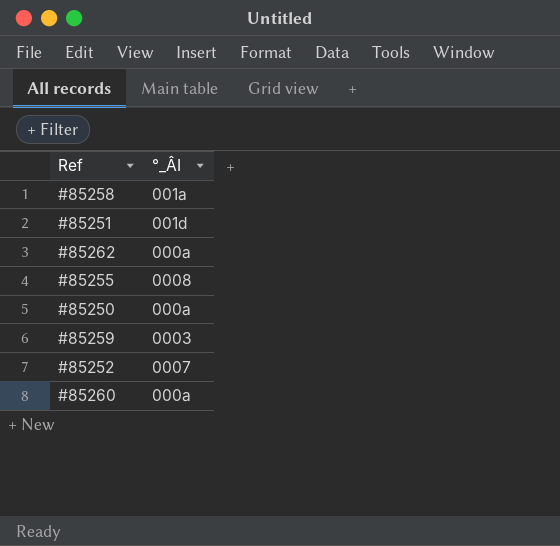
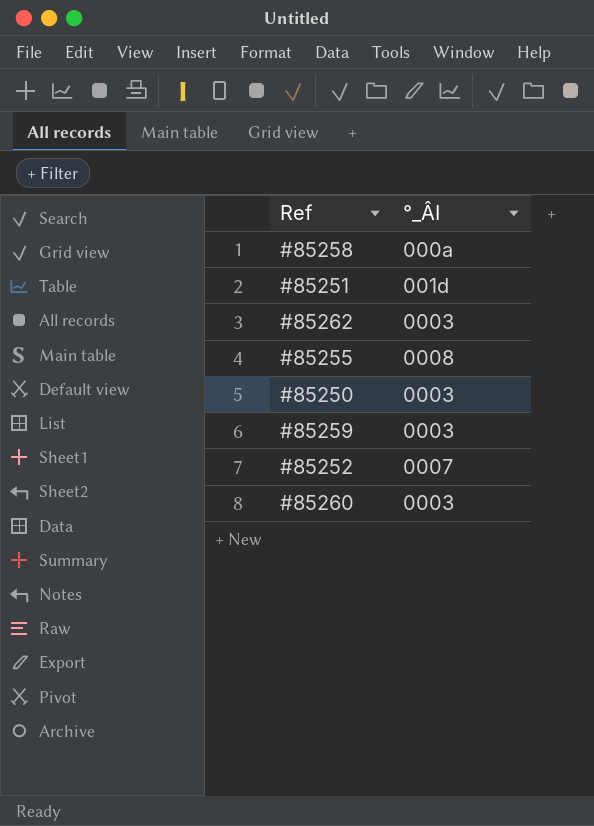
#85258 | °_ÂI: 001a -> 000a
#85262 | °_ÂI: 000a -> 0003
#85250 | °_ÂI: 000a -> 0003
#85260 | °_ÂI: 000a -> 0003

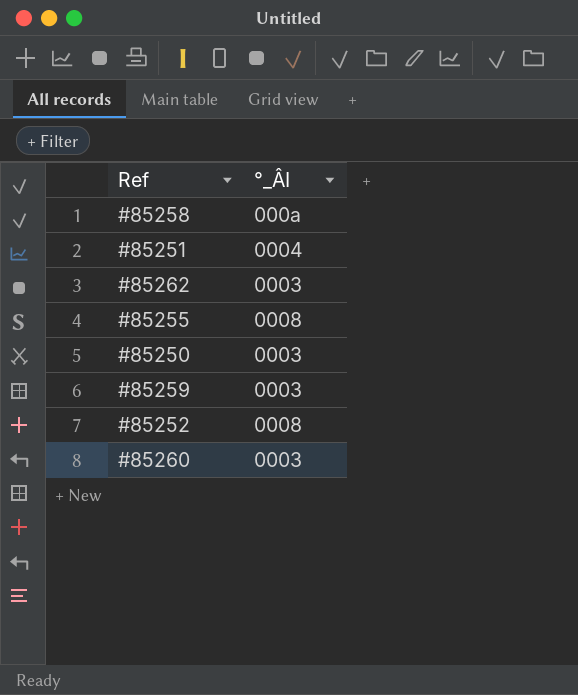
#85251 | °_ÂI: 001d -> 0004
#85252 | °_ÂI: 0007 -> 0008

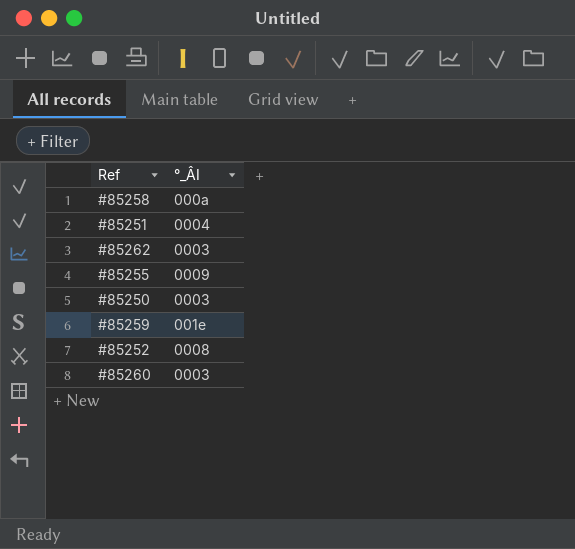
#85255 | °_ÂI: 0008 -> 0009
#85259 | °_ÂI: 0003 -> 001e

